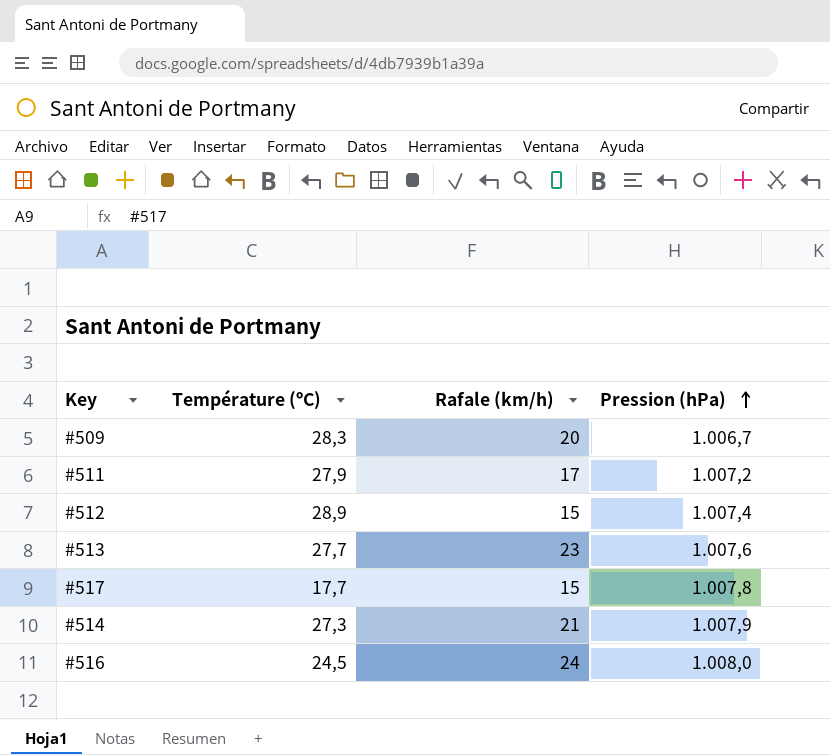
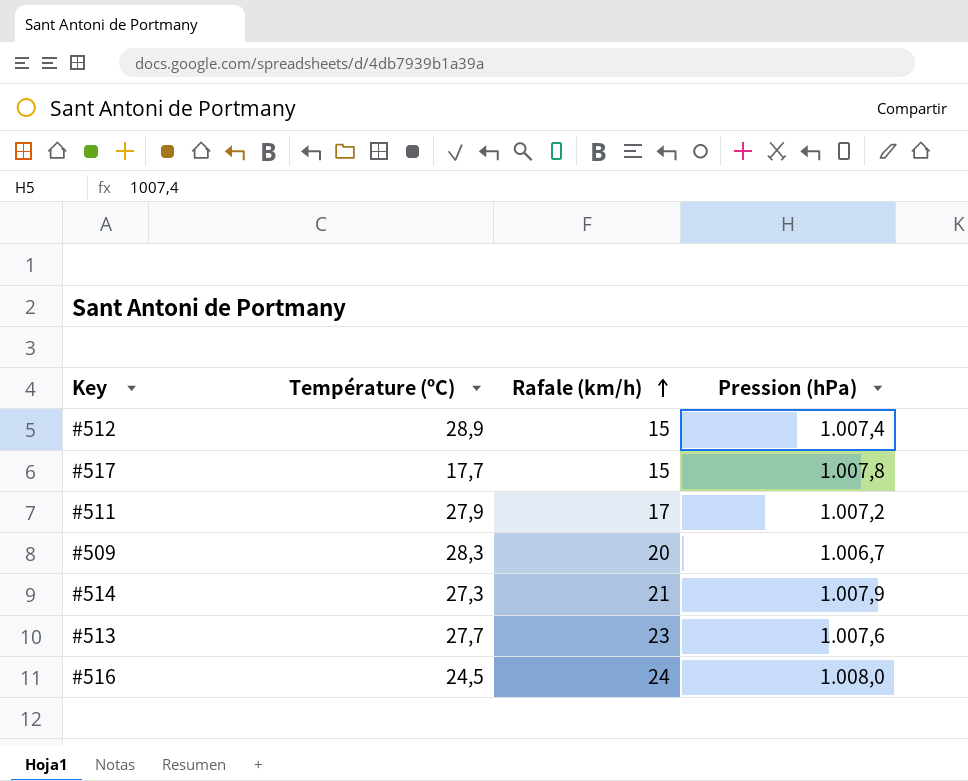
row order: Pression (hPa) ascending -> Rafale (km/h) ascending

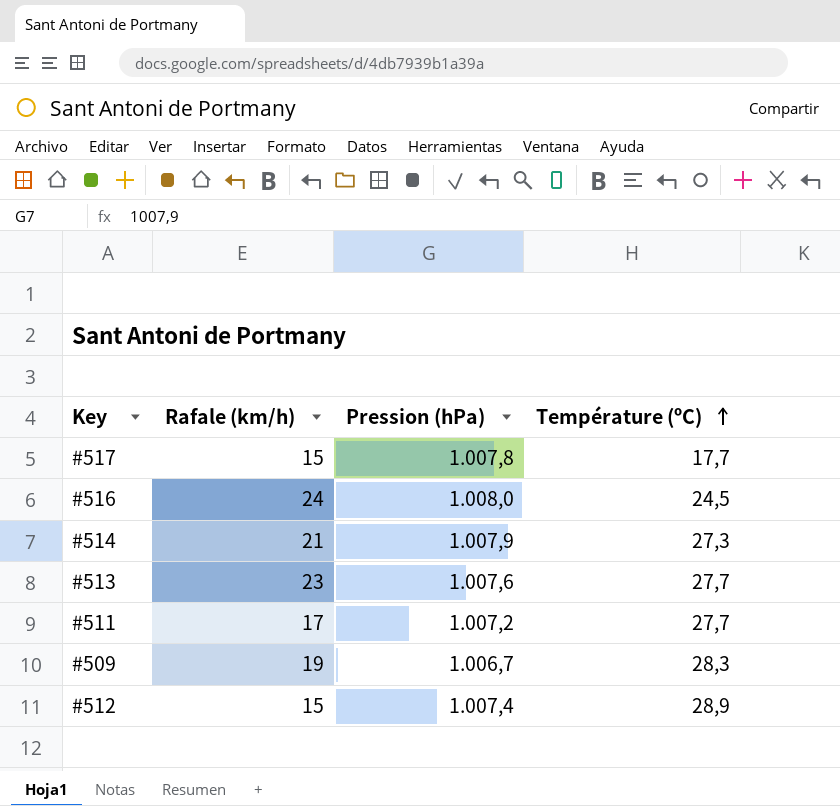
row order: Rafale (km/h) ascending -> Température (ºC) ascending
column Température (ºC) | position: 2 -> 4
#511 | Température (ºC): 27,9 -> 27,7
#509 | Rafale (km/h): 20 -> 19

